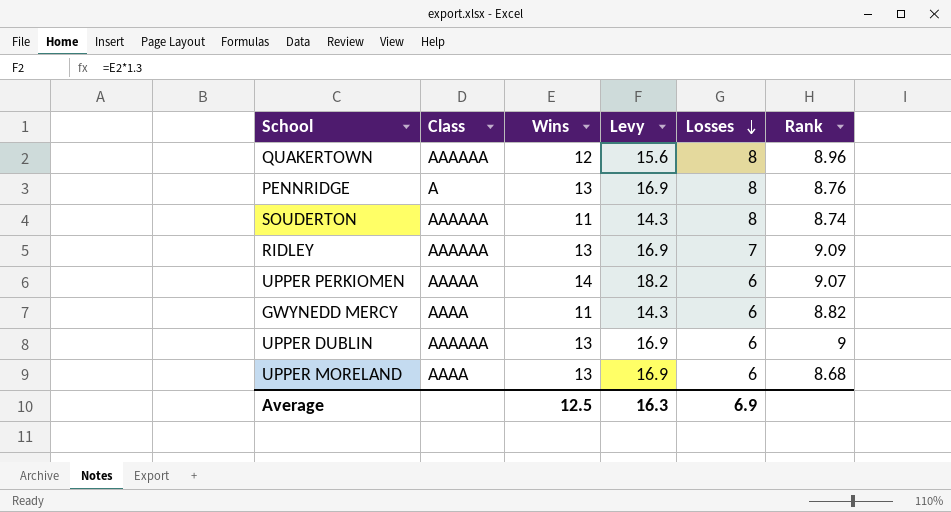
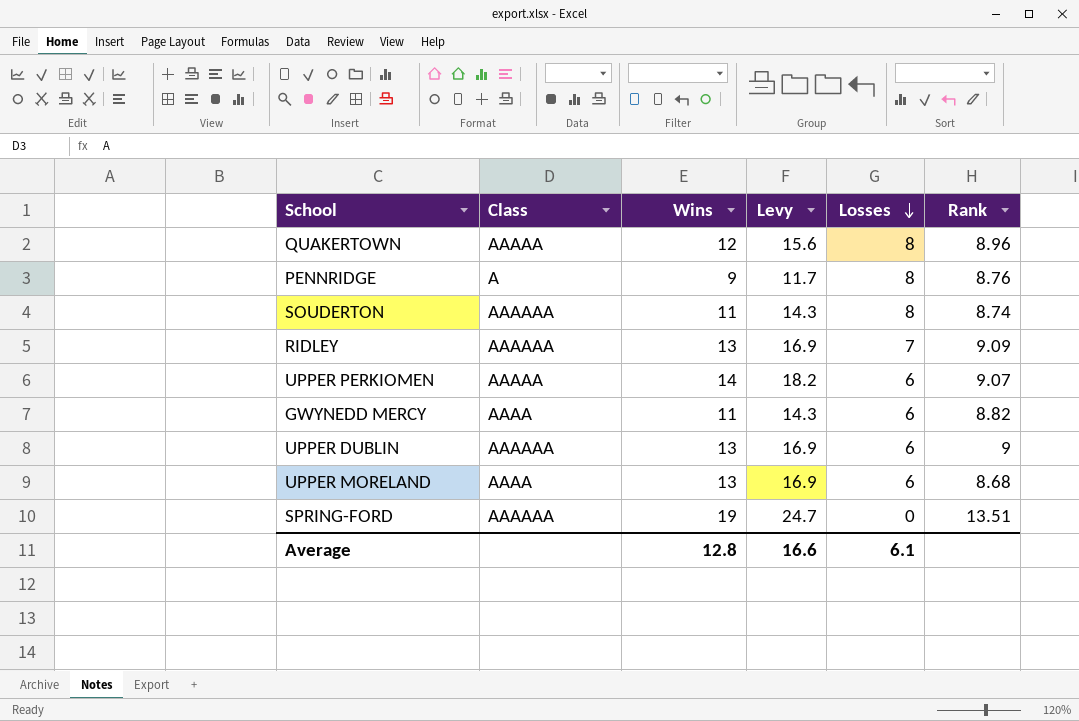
QUAKERTOWN | Class: AAAAAA -> AAAAA
PENNRIDGE | Wins: 13 -> 9
PENNRIDGE | Levy: 16.9 -> 11.7
row SPRING-FORD: none -> AAAAAA | 19 | 24.7 | 0 | 13.51
Average | Wins: 12.5 -> 12.8
Average | Levy: 16.3 -> 16.6
Average | Losses: 6.9 -> 6.1

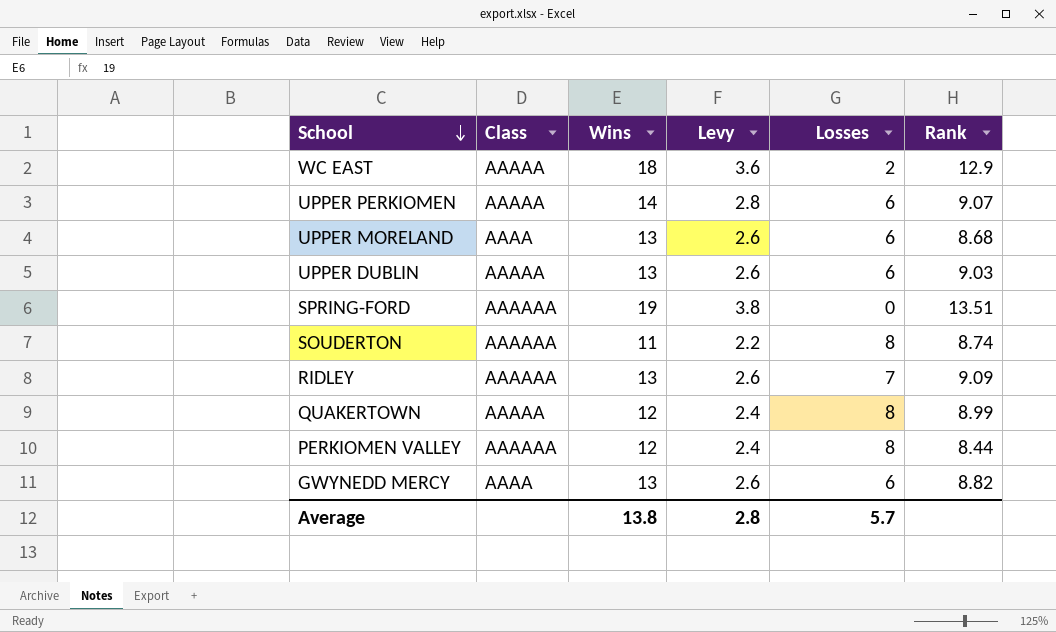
row order: Losses descending -> School descending
column Levy | formula: [Wins] * 1.3 -> [Wins] * 0.2
row PENNRIDGE: A | 9 | 11.7 | 8 | 8.76 -> none
row WC EAST: none -> AAAAA | 18 | 3.6 | 2 | 12.9
UPPER DUBLIN | Class: AAAAAA -> AAAAA
UPPER DUBLIN | Rank: 9 -> 9.03
QUAKERTOWN | Rank: 8.96 -> 8.99
row PERKIOMEN VALLEY: none -> AAAAAA | 12 | 2.4 | 8 | 8.44
GWYNEDD MERCY | Wins: 11 -> 13
Average | Wins: 12.8 -> 13.8
Average | Levy: 16.6 -> 2.8
Average | Losses: 6.1 -> 5.7

